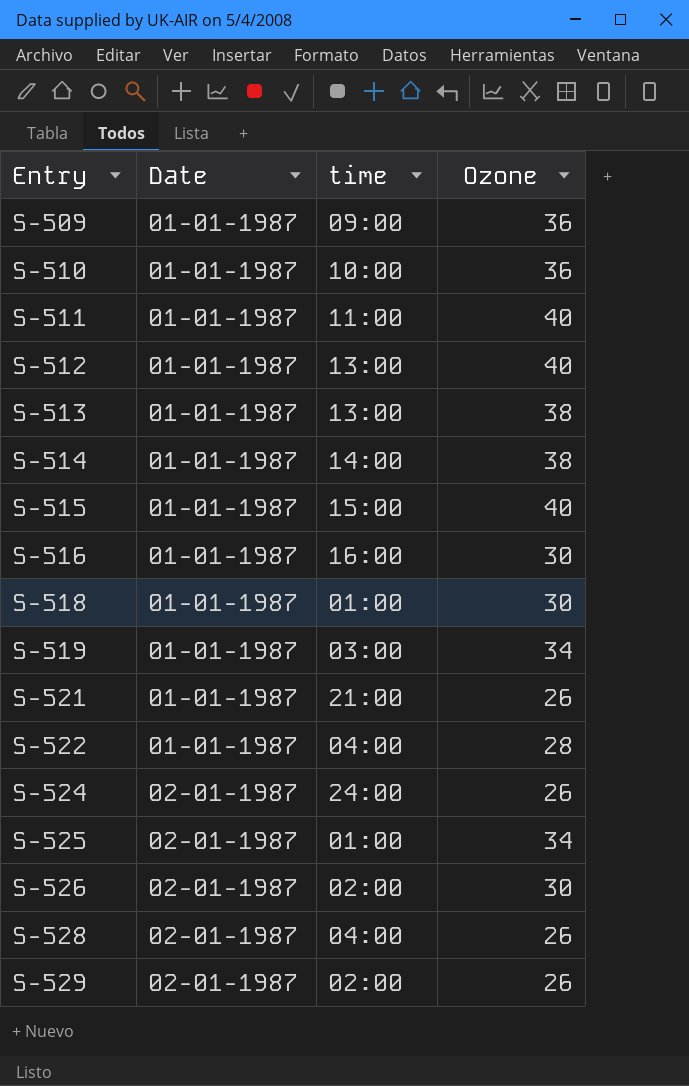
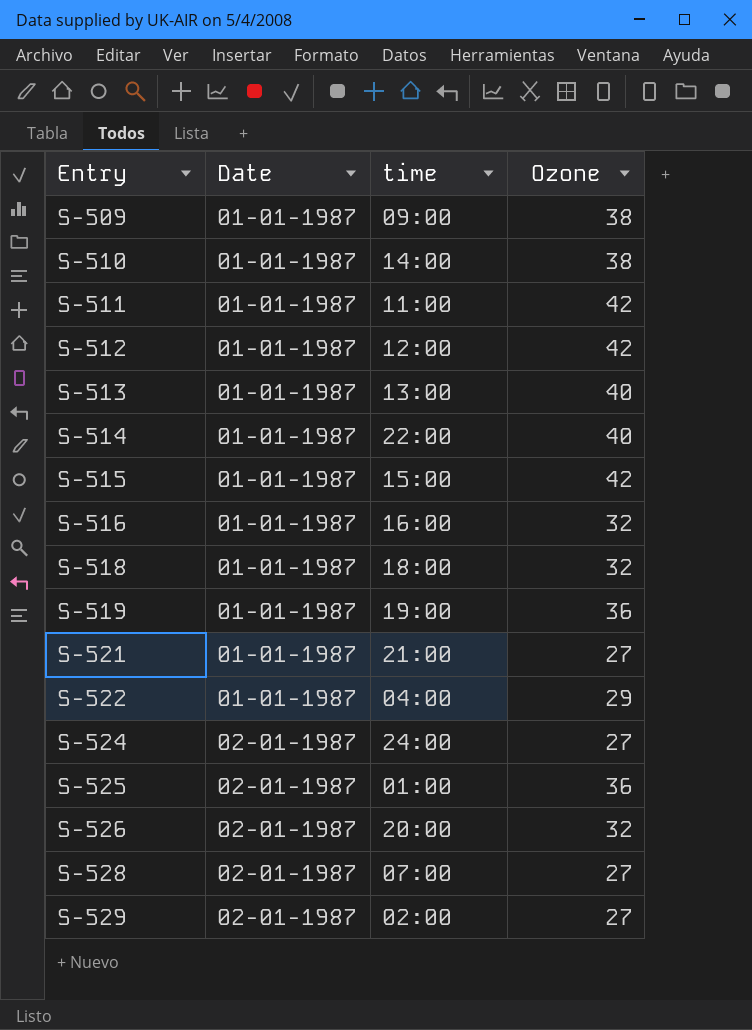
S-509 | Ozone: 36 -> 38
S-510 | time: 10:00 -> 14:00
S-510 | Ozone: 36 -> 38
S-511 | Ozone: 40 -> 42
S-512 | time: 13:00 -> 12:00
S-512 | Ozone: 40 -> 42
S-513 | Ozone: 38 -> 40
S-514 | time: 14:00 -> 22:00
S-514 | Ozone: 38 -> 40
S-515 | Ozone: 40 -> 42
S-516 | Ozone: 30 -> 32
S-518 | time: 01:00 -> 18:00
S-518 | Ozone: 30 -> 32
S-519 | time: 03:00 -> 19:00
S-519 | Ozone: 34 -> 36
S-521 | Ozone: 26 -> 27
S-522 | Ozone: 28 -> 29
S-524 | Ozone: 26 -> 27
S-525 | Ozone: 34 -> 36
S-526 | time: 02:00 -> 20:00
S-526 | Ozone: 30 -> 32
S-528 | time: 04:00 -> 07:00
S-528 | Ozone: 26 -> 27
S-529 | Ozone: 26 -> 27

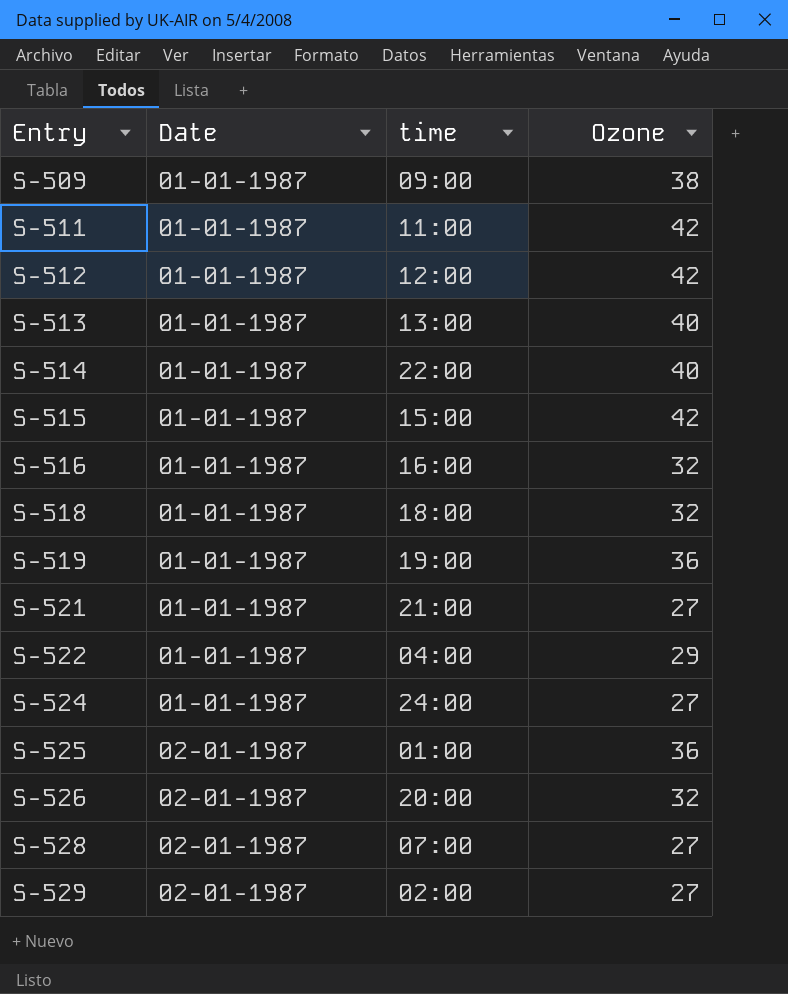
row S-510: 01-01-1987 | 14:00 | 38 -> none
S-524 | Date: 02-01-1987 -> 01-01-1987

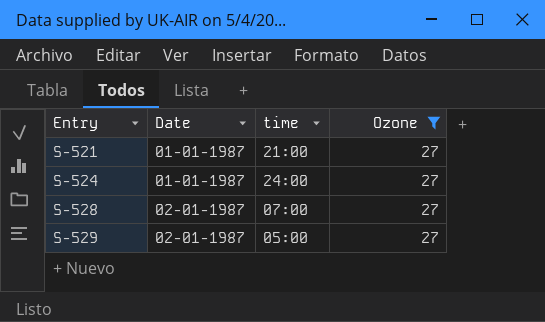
filter: none -> Ozone = 27
S-529 | time: 02:00 -> 05:00

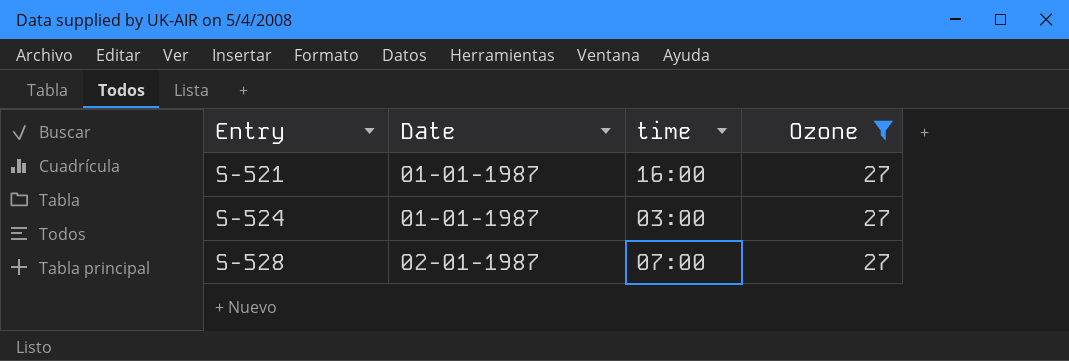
row S-529: 02-01-1987 | 05:00 | 27 -> none
S-521 | time: 21:00 -> 16:00
S-524 | time: 24:00 -> 03:00

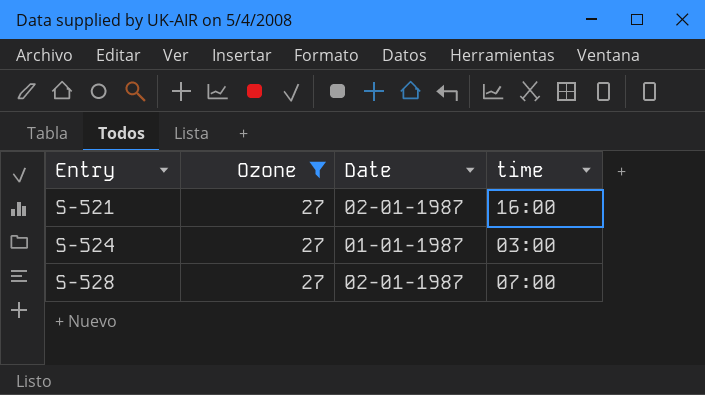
column Ozone | position: 4 -> 2
S-521 | Date: 01-01-1987 -> 02-01-1987

